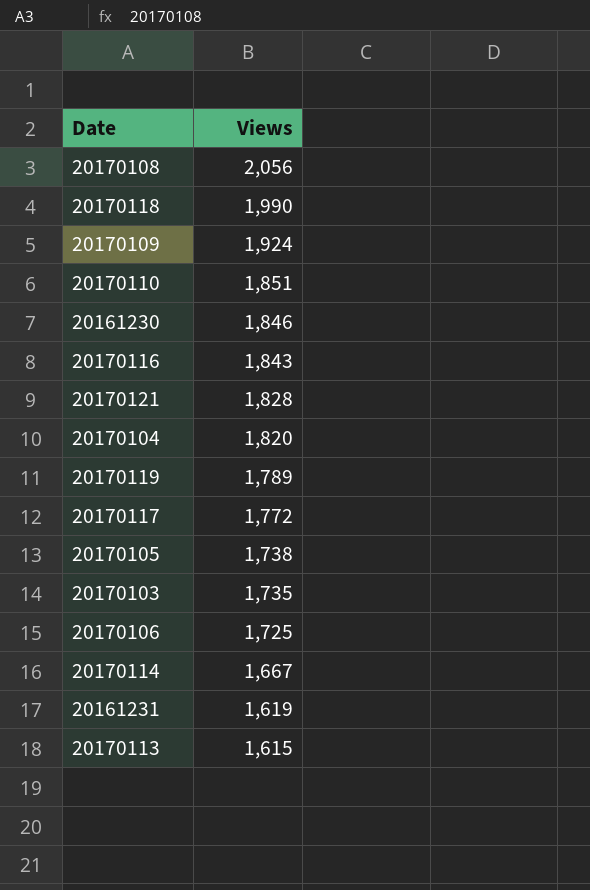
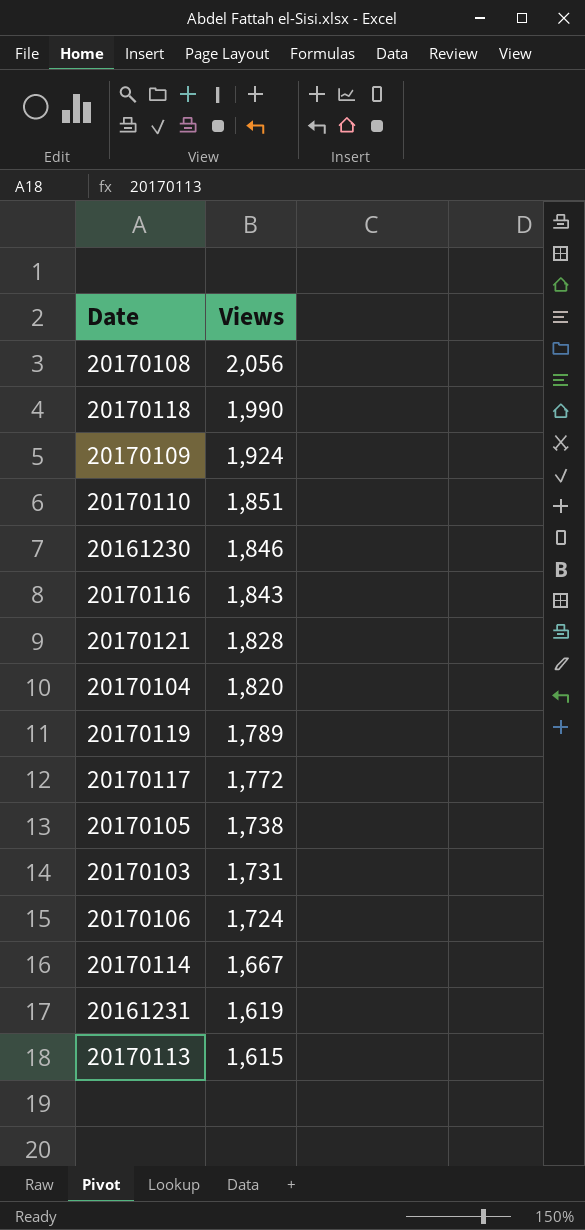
20170103 | Views: 1,735 -> 1,731
20170106 | Views: 1,725 -> 1,724

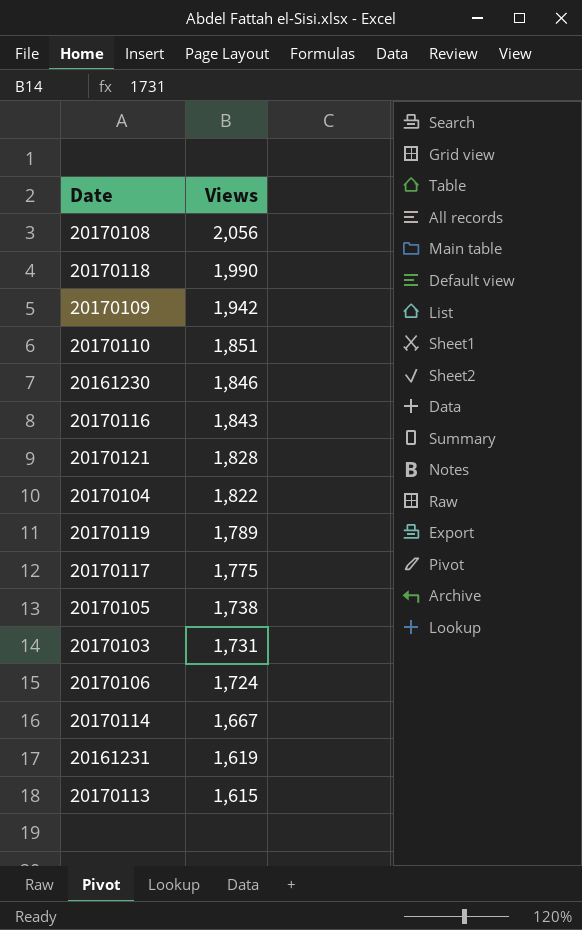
20170109 | Views: 1,924 -> 1,942
20170104 | Views: 1,820 -> 1,822
20170117 | Views: 1,772 -> 1,775

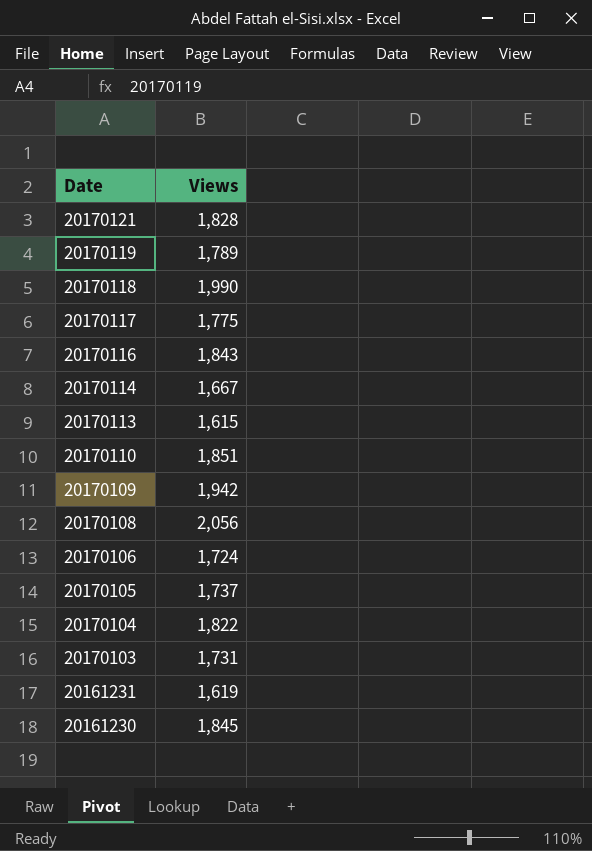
row order: Views descending -> Date descending
20170105 | Views: 1,738 -> 1,737
20161230 | Views: 1,846 -> 1,845

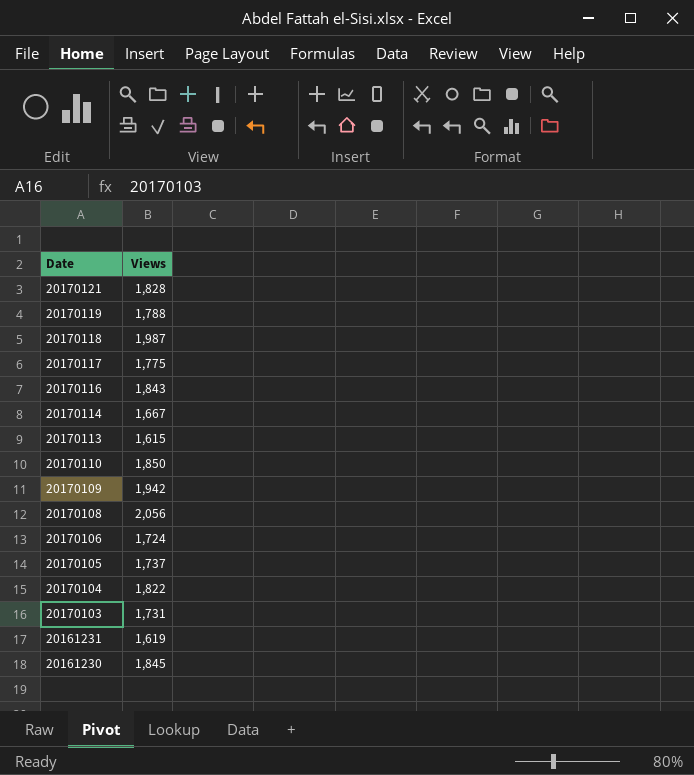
20170119 | Views: 1,789 -> 1,788
20170118 | Views: 1,990 -> 1,987
20170110 | Views: 1,851 -> 1,850

